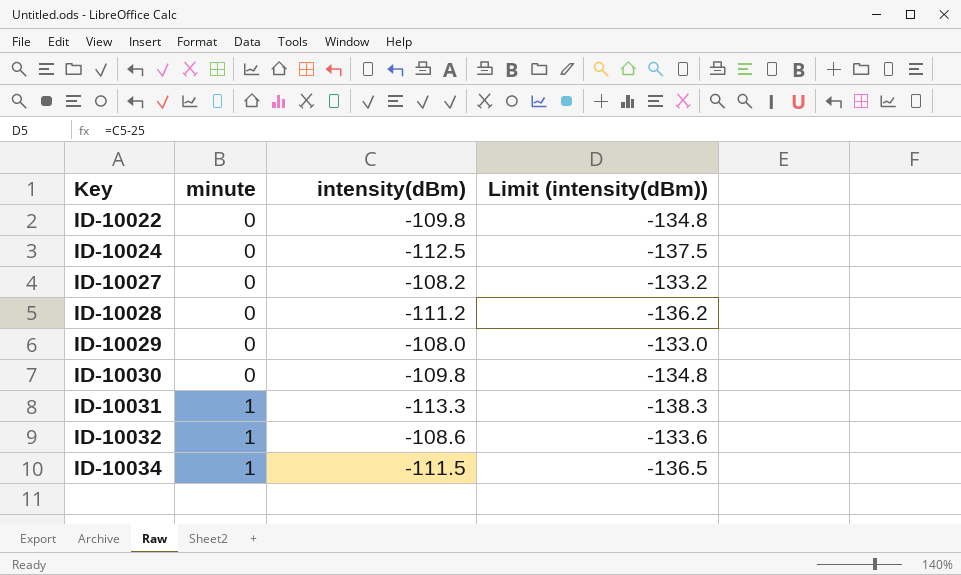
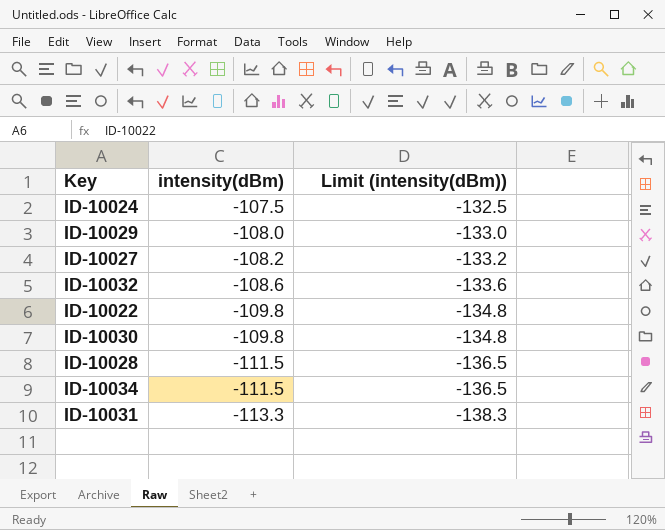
row order: Key ascending -> intensity(dBm) descending
column minute | position: 2 -> none
ID-10024 | intensity(dBm): -112.5 -> -107.5
ID-10024 | Limit (intensity(dBm)): -137.5 -> -132.5
ID-10028 | intensity(dBm): -111.2 -> -111.5
ID-10028 | Limit (intensity(dBm)): -136.2 -> -136.5

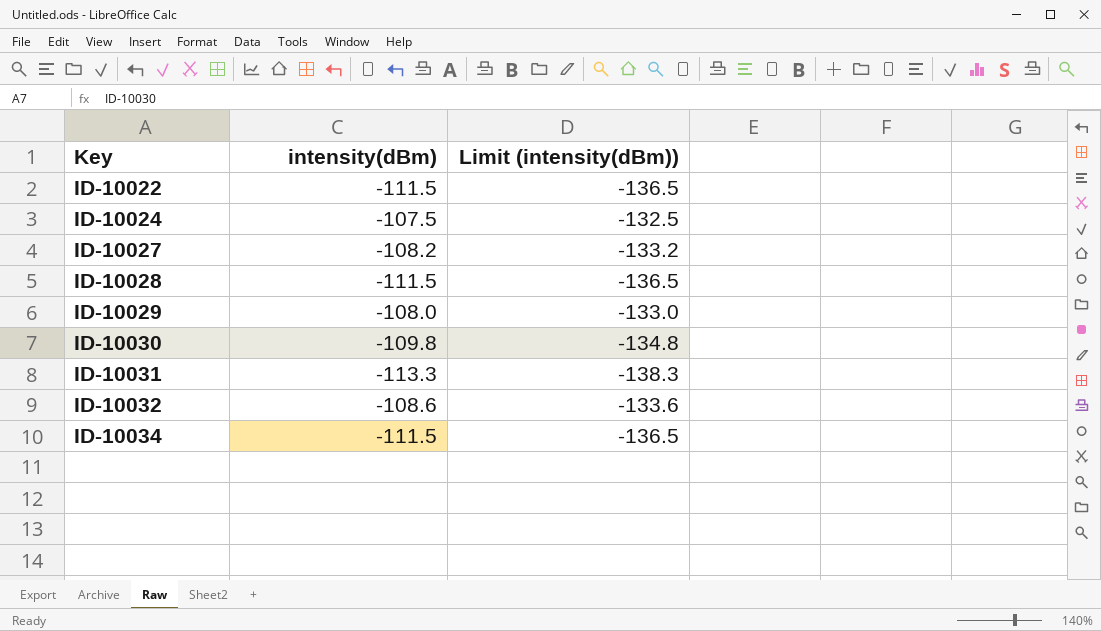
row order: intensity(dBm) descending -> Key ascending
ID-10022 | intensity(dBm): -109.8 -> -111.5
ID-10022 | Limit (intensity(dBm)): -134.8 -> -136.5

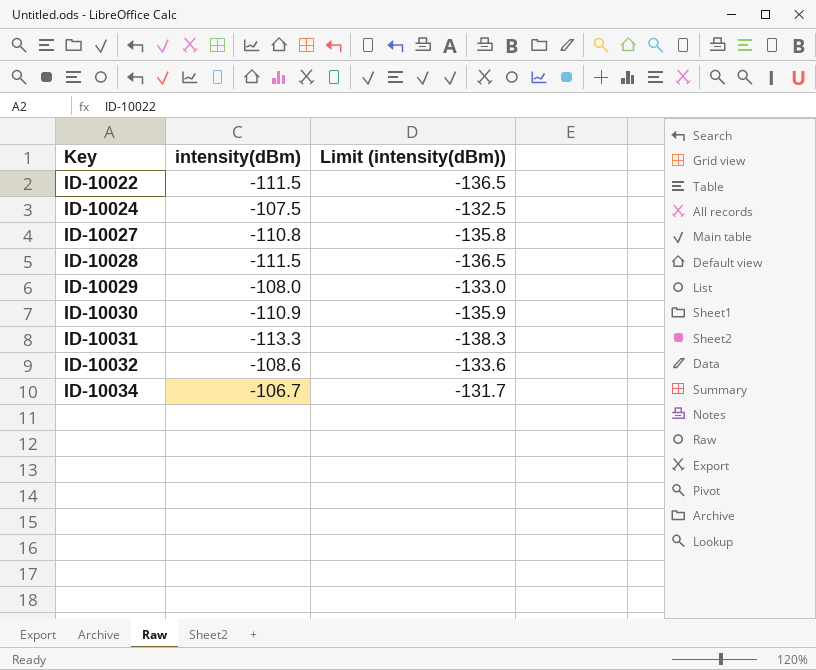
ID-10027 | intensity(dBm): -108.2 -> -110.8
ID-10027 | Limit (intensity(dBm)): -133.2 -> -135.8
ID-10030 | intensity(dBm): -109.8 -> -110.9
ID-10030 | Limit (intensity(dBm)): -134.8 -> -135.9
ID-10034 | intensity(dBm): -111.5 -> -106.7
ID-10034 | Limit (intensity(dBm)): -136.5 -> -131.7

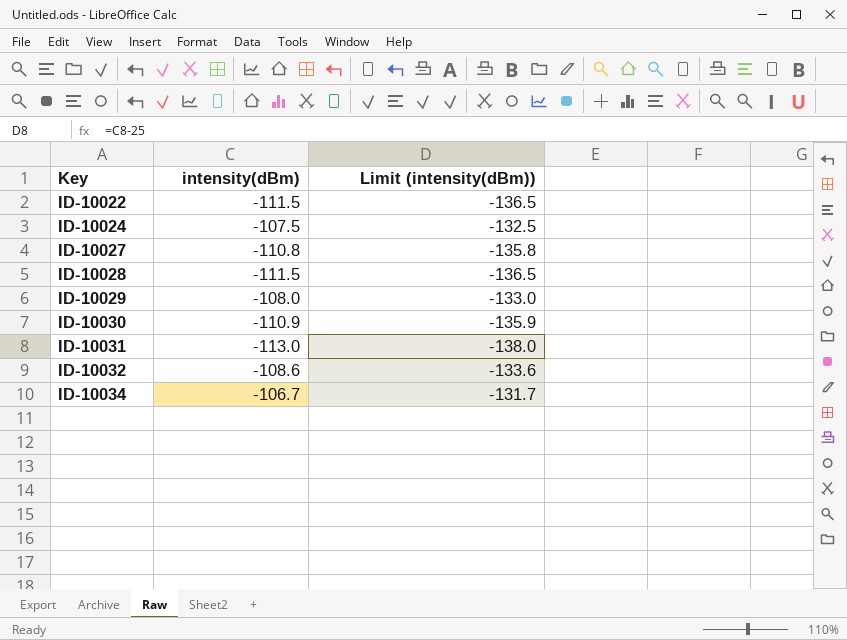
ID-10031 | intensity(dBm): -113.3 -> -113.0
ID-10031 | Limit (intensity(dBm)): -138.3 -> -138.0

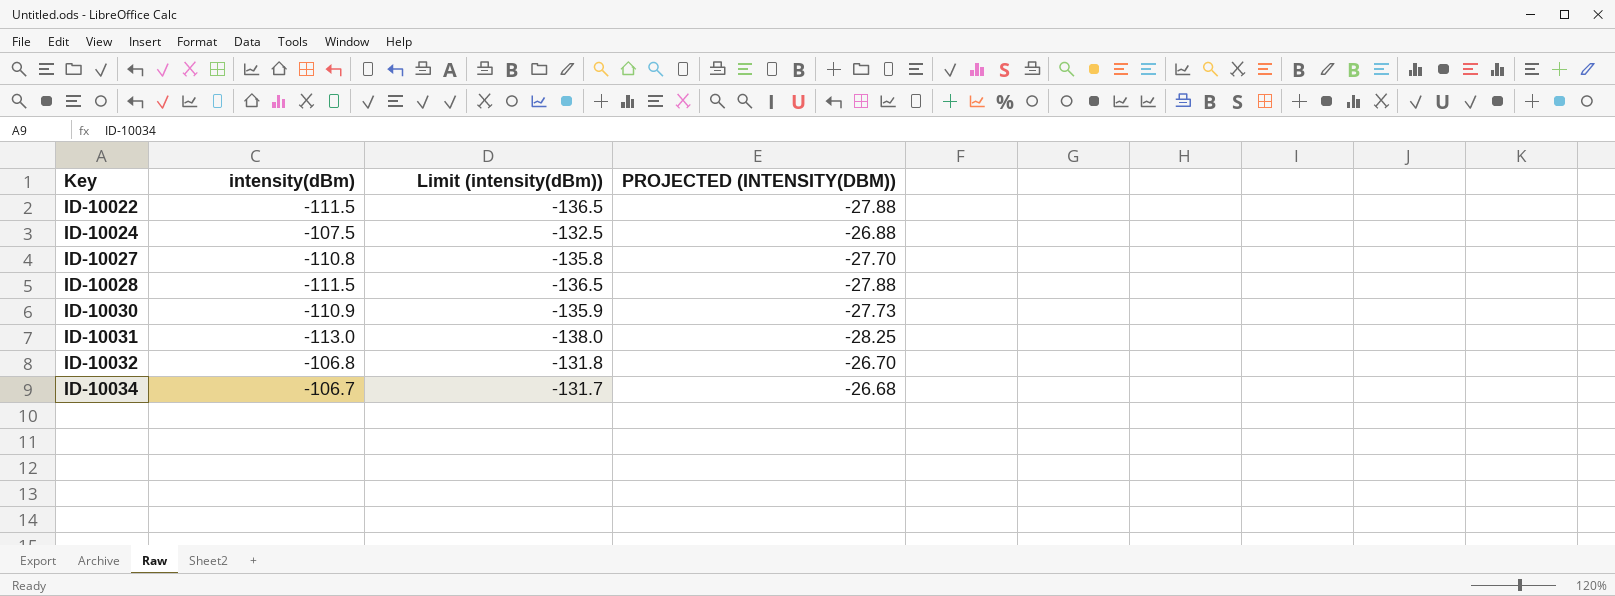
column PROJECTED (INTENSITY(DBM)) | formula: none -> [intensity(dBm)] * 0.25
row ID-10029: -108.0 | -133.0 -> none
ID-10032 | intensity(dBm): -108.6 -> -106.8
ID-10032 | Limit (intensity(dBm)): -133.6 -> -131.8

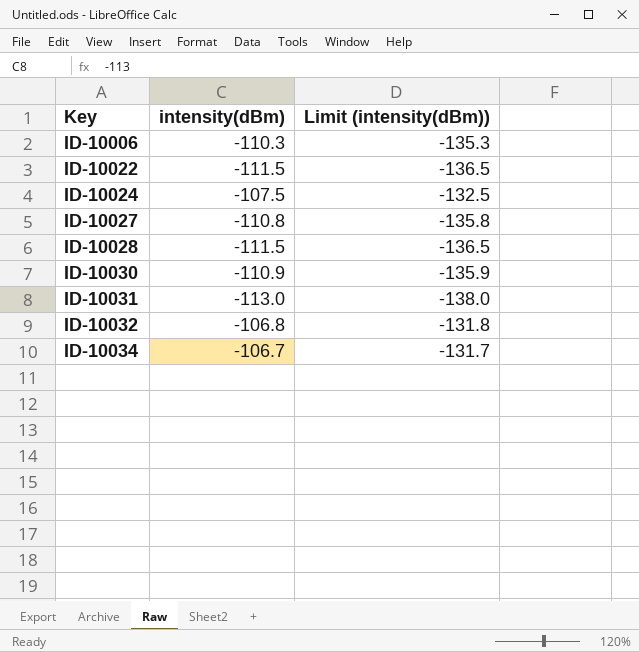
column PROJECTED (INTENSITY(DBM)) | formula: [intensity(dBm)] * 0.25 -> none
row ID-10006: none -> -110.3 | -135.3

